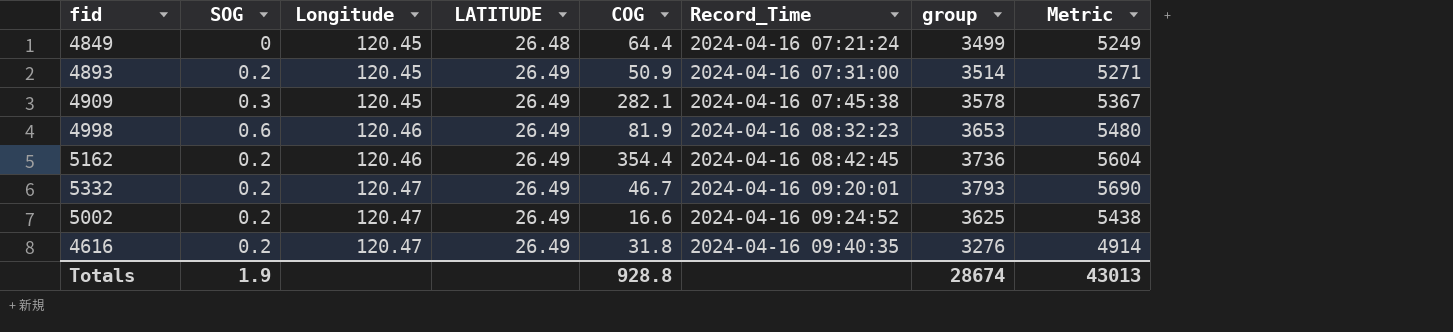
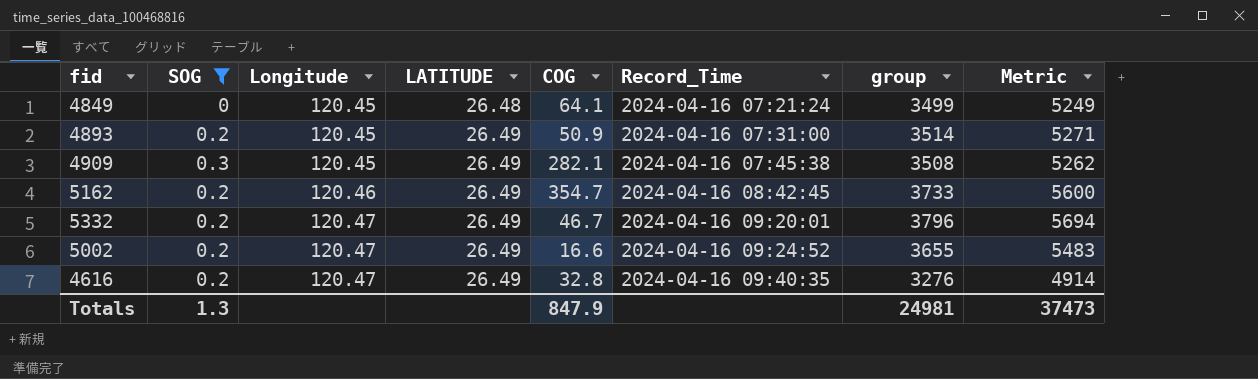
filter: none -> SOG != 0.6
4849 | COG: 64.4 -> 64.1
4909 | group: 3578 -> 3508
4909 | Metric: 5367 -> 5262
5162 | COG: 354.4 -> 354.7
5162 | group: 3736 -> 3733
5162 | Metric: 5604 -> 5600
5332 | group: 3793 -> 3796
5332 | Metric: 5690 -> 5694
5002 | group: 3625 -> 3655
5002 | Metric: 5438 -> 5483
4616 | COG: 31.8 -> 32.8
Totals | SOG: 1.9 -> 1.3
Totals | COG: 928.8 -> 847.9
Totals | group: 28674 -> 24981
Totals | Metric: 43013 -> 37473

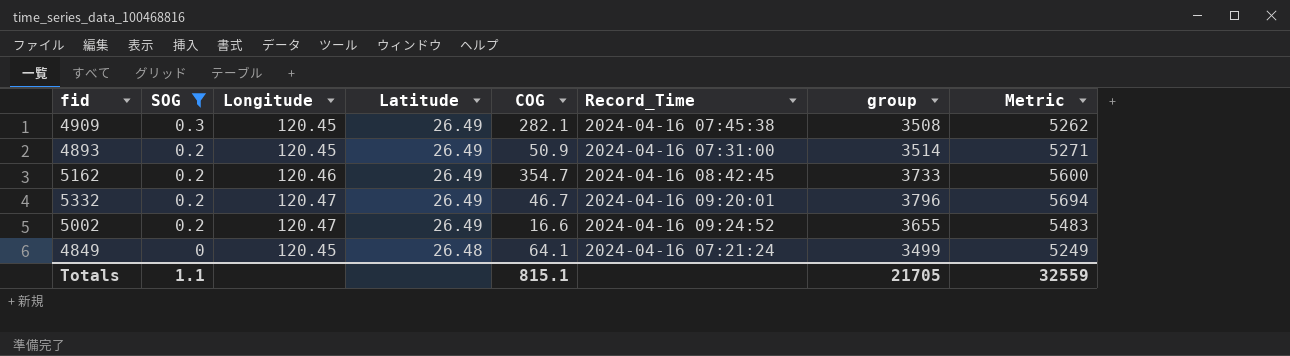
row order: Longitude ascending -> SOG descending
column name: LATITUDE -> Latitude
row 4616: 0.2 | 120.47 | 26.49 | 32.8 | 2024-04-16 09:40:35 | 3276 | 4914 -> none
Totals | SOG: 1.3 -> 1.1
Totals | COG: 847.9 -> 815.1
Totals | group: 24981 -> 21705
Totals | Metric: 37473 -> 32559

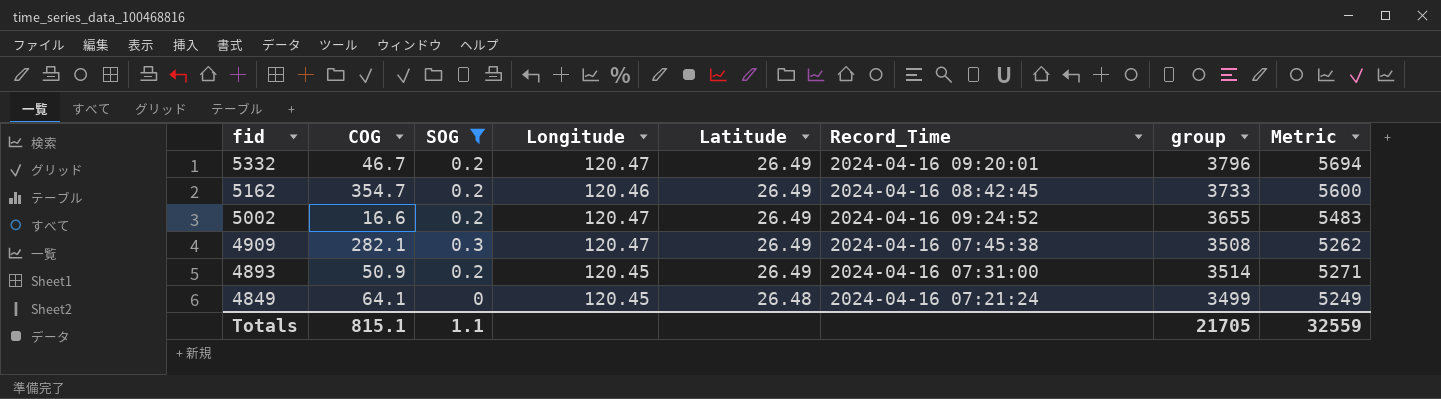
row order: SOG descending -> fid descending
column COG | position: 5 -> 2
4909 | Longitude: 120.45 -> 120.47

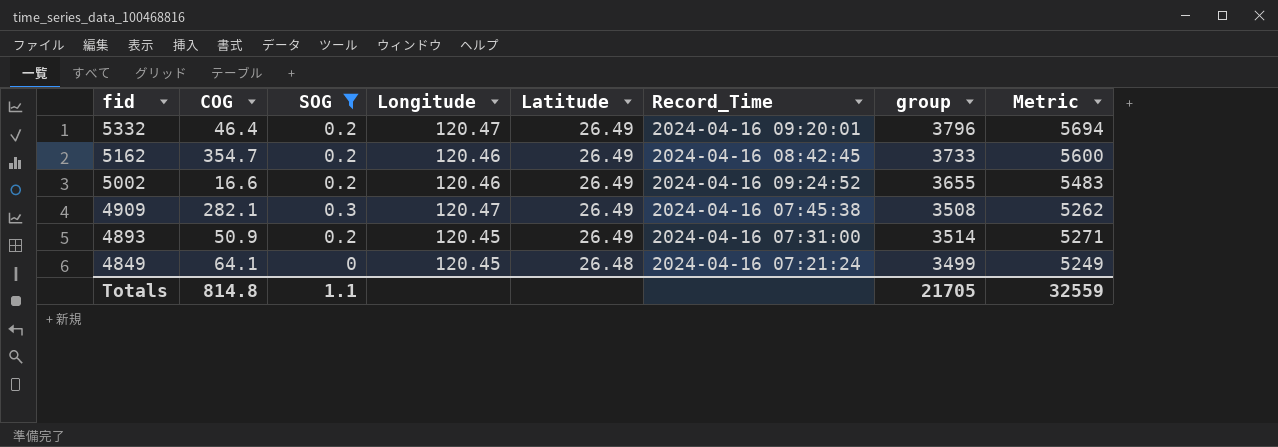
5332 | COG: 46.7 -> 46.4
5002 | Longitude: 120.47 -> 120.46
Totals | COG: 815.1 -> 814.8

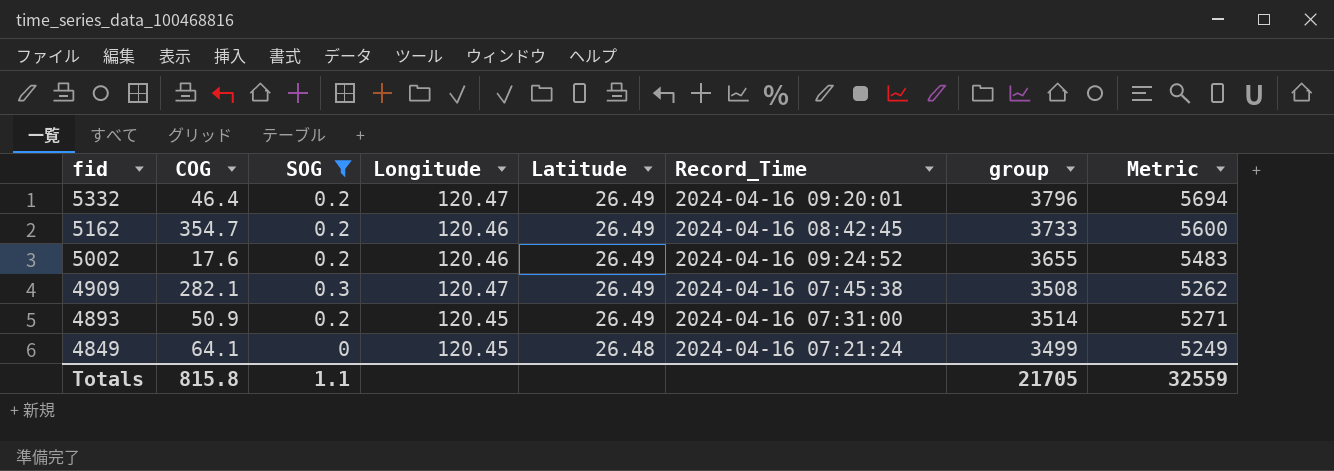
5002 | COG: 16.6 -> 17.6
Totals | COG: 814.8 -> 815.8

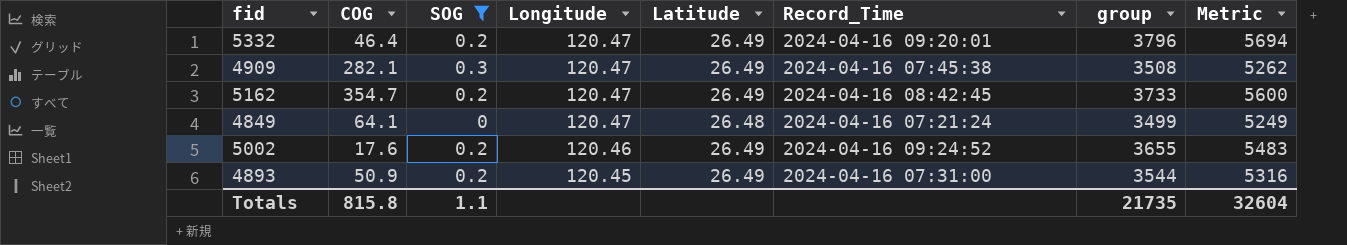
row order: fid descending -> Longitude descending
5162 | Longitude: 120.46 -> 120.47
4849 | Longitude: 120.45 -> 120.47
4893 | group: 3514 -> 3544
4893 | Metric: 5271 -> 5316
Totals | group: 21705 -> 21735
Totals | Metric: 32559 -> 32604

